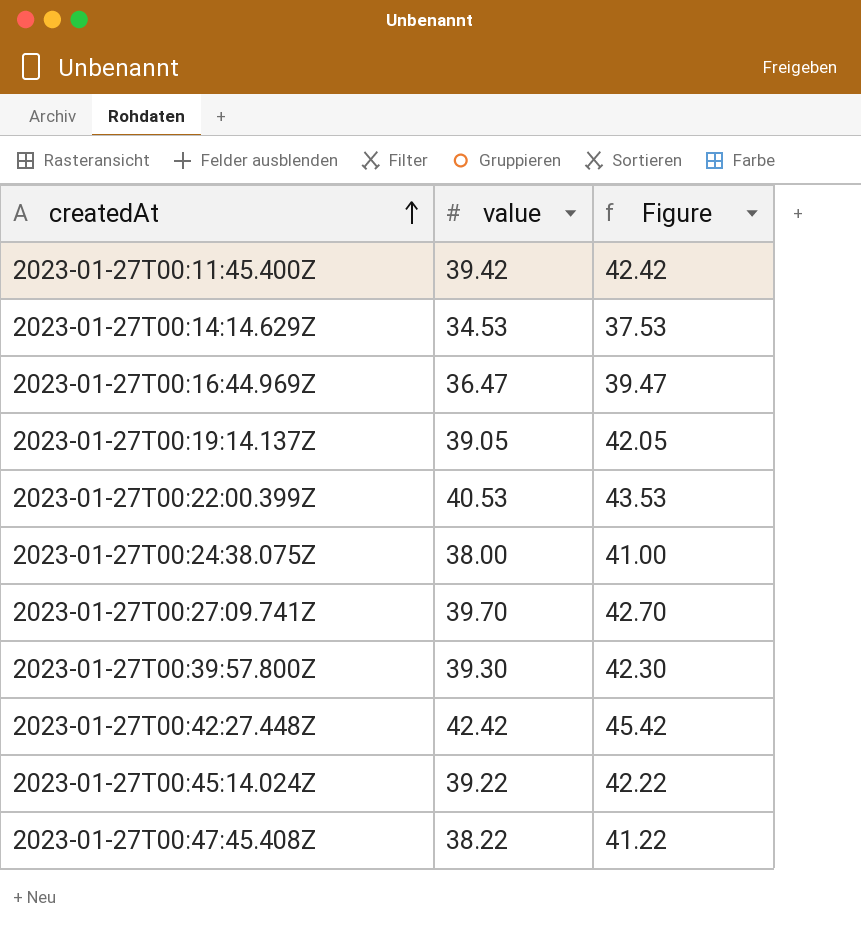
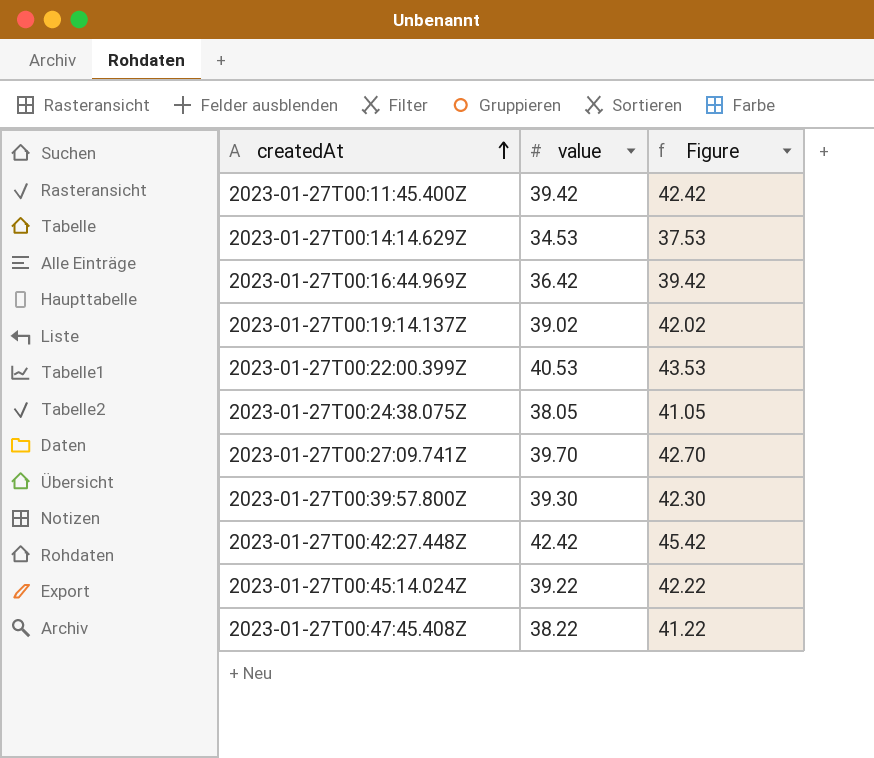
2023-01-27T00:16:44.969Z | value: 36.47 -> 36.42
2023-01-27T00:16:44.969Z | Figure: 39.47 -> 39.42
2023-01-27T00:19:14.137Z | value: 39.05 -> 39.02
2023-01-27T00:19:14.137Z | Figure: 42.05 -> 42.02
2023-01-27T00:24:38.075Z | value: 38.00 -> 38.05
2023-01-27T00:24:38.075Z | Figure: 41.00 -> 41.05

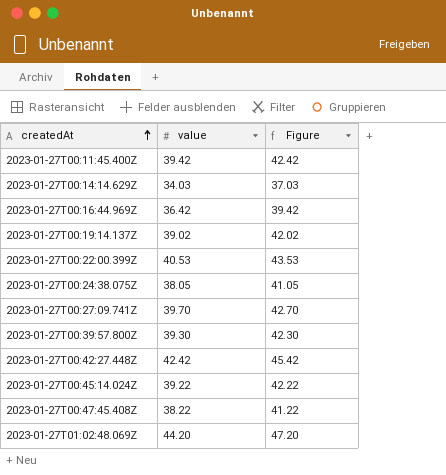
2023-01-27T00:14:14.629Z | value: 34.53 -> 34.03
2023-01-27T00:14:14.629Z | Figure: 37.53 -> 37.03
row 2023-01-27T01:02:48.069Z: none -> 44.20 | 47.20

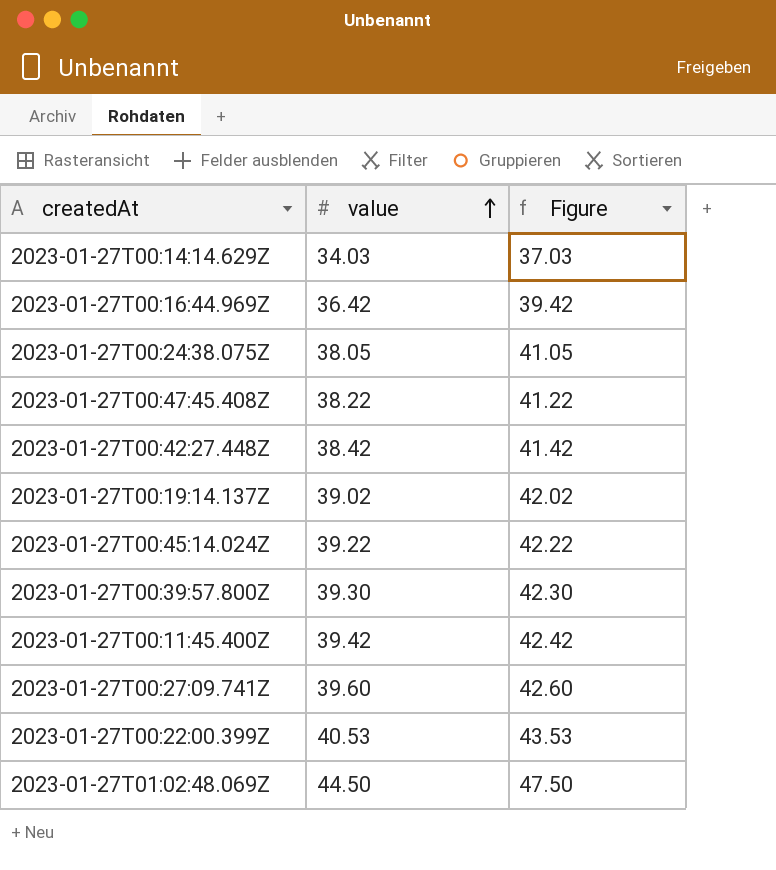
row order: createdAt ascending -> value ascending
2023-01-27T00:42:27.448Z | value: 42.42 -> 38.42
2023-01-27T00:42:27.448Z | Figure: 45.42 -> 41.42
2023-01-27T00:27:09.741Z | value: 39.70 -> 39.60
2023-01-27T00:27:09.741Z | Figure: 42.70 -> 42.60
2023-01-27T01:02:48.069Z | value: 44.20 -> 44.50
2023-01-27T01:02:48.069Z | Figure: 47.20 -> 47.50

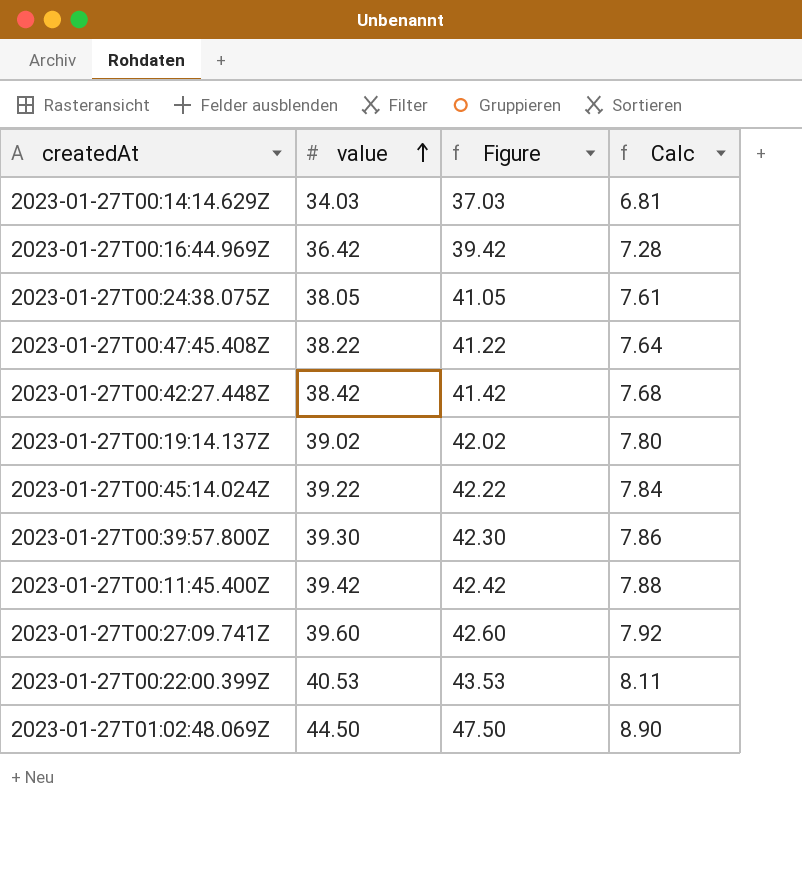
column Calc | formula: none -> [value] * 0.2

